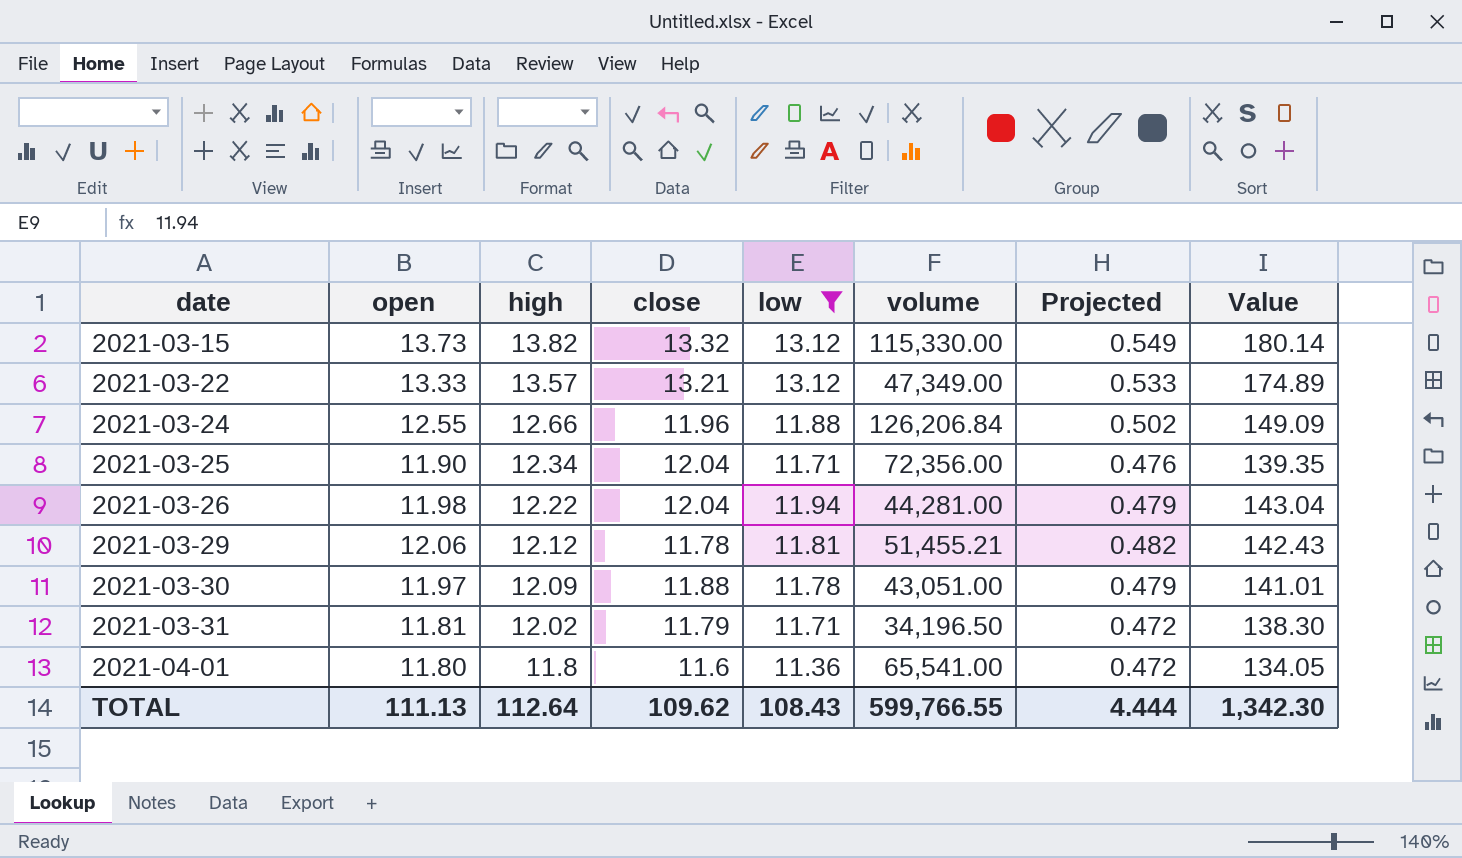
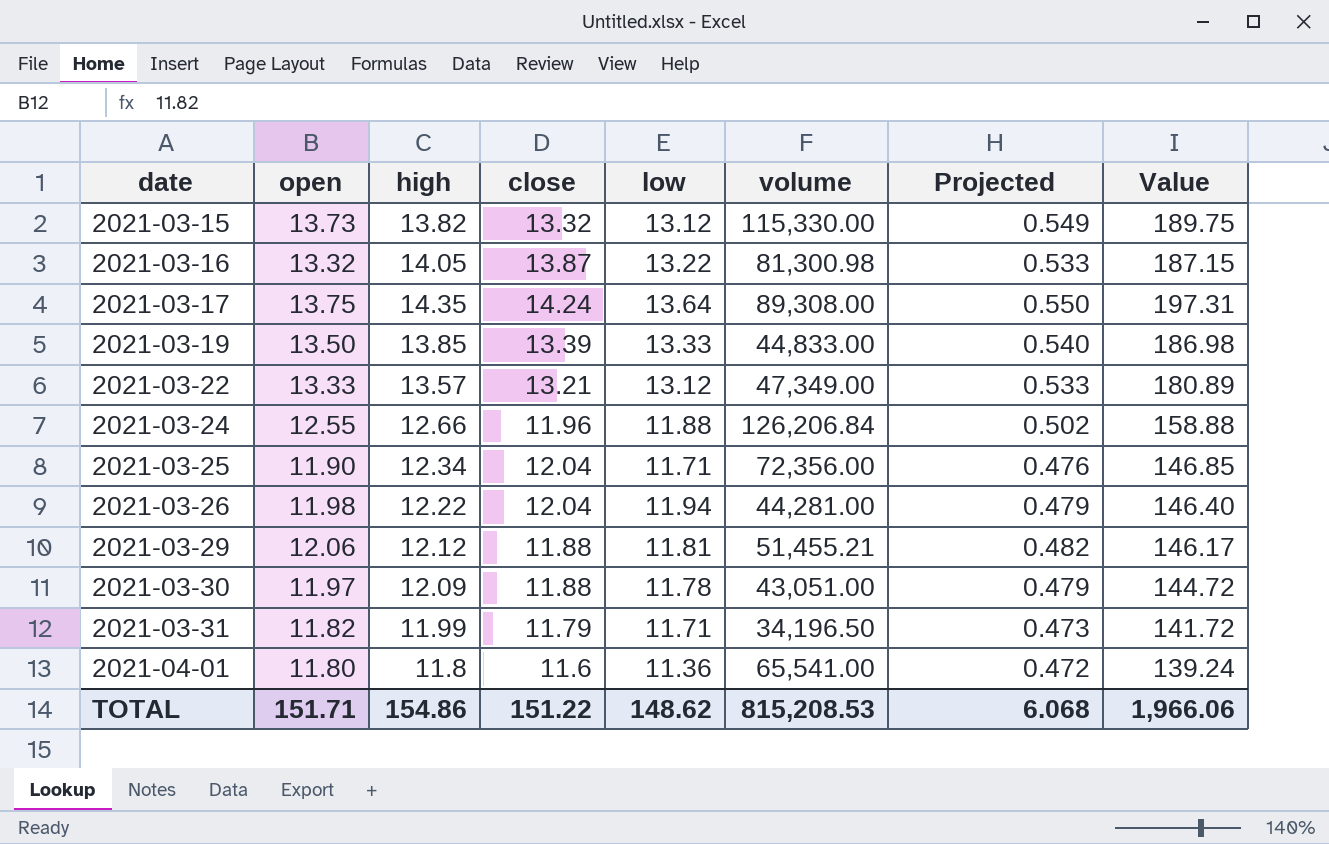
filter: low <= 13.12 -> none
column Value | formula: [open] * [low] -> [open] * [high]
2021-03-29 | close: 11.78 -> 11.88
2021-03-31 | open: 11.81 -> 11.82
2021-03-31 | high: 12.02 -> 11.99
2021-03-31 | Projected: 0.472 -> 0.473
TOTAL | open: 111.13 -> 151.71
TOTAL | high: 112.64 -> 154.86
TOTAL | close: 109.62 -> 151.22
TOTAL | low: 108.43 -> 148.62
TOTAL | volume: 599,766.55 -> 815,208.53
TOTAL | Projected: 4.444 -> 6.068
TOTAL | Value: 1,342.30 -> 1,966.06

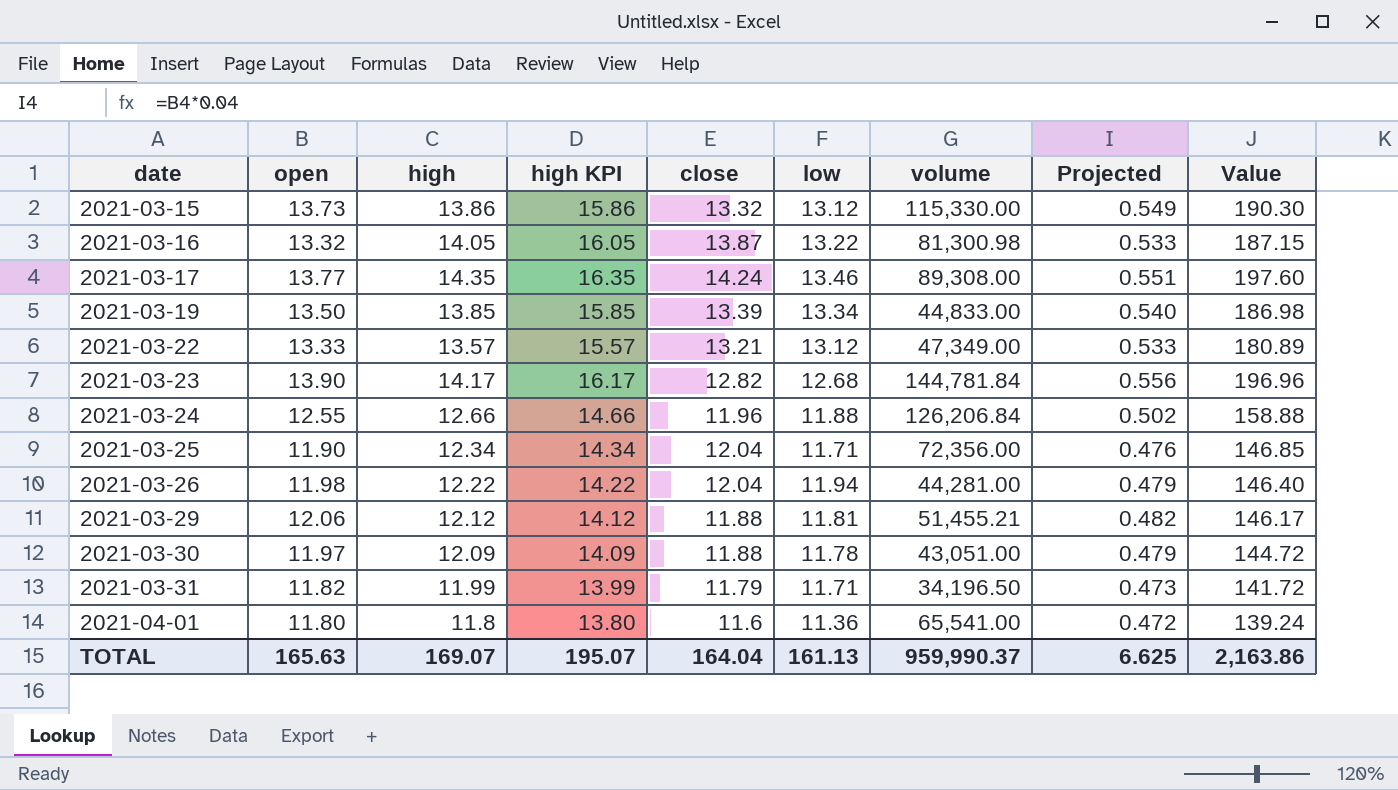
column high KPI | formula: none -> [high] + 2
2021-03-15 | high: 13.82 -> 13.86
2021-03-15 | Value: 189.75 -> 190.30
2021-03-17 | open: 13.75 -> 13.77
2021-03-17 | low: 13.64 -> 13.46
2021-03-17 | Projected: 0.550 -> 0.551
2021-03-17 | Value: 197.31 -> 197.60
2021-03-19 | low: 13.33 -> 13.34
row 2021-03-23: none -> 13.90 | 14.17 | 16.17 | 12.82 | 12.68 | 144,781.84 | 0.556 | 196.96
TOTAL | open: 151.71 -> 165.63
TOTAL | high: 154.86 -> 169.07
TOTAL | close: 151.22 -> 164.04
TOTAL | low: 148.62 -> 161.13
TOTAL | volume: 815,208.53 -> 959,990.37
TOTAL | Projected: 6.068 -> 6.625
TOTAL | Value: 1,966.06 -> 2,163.86

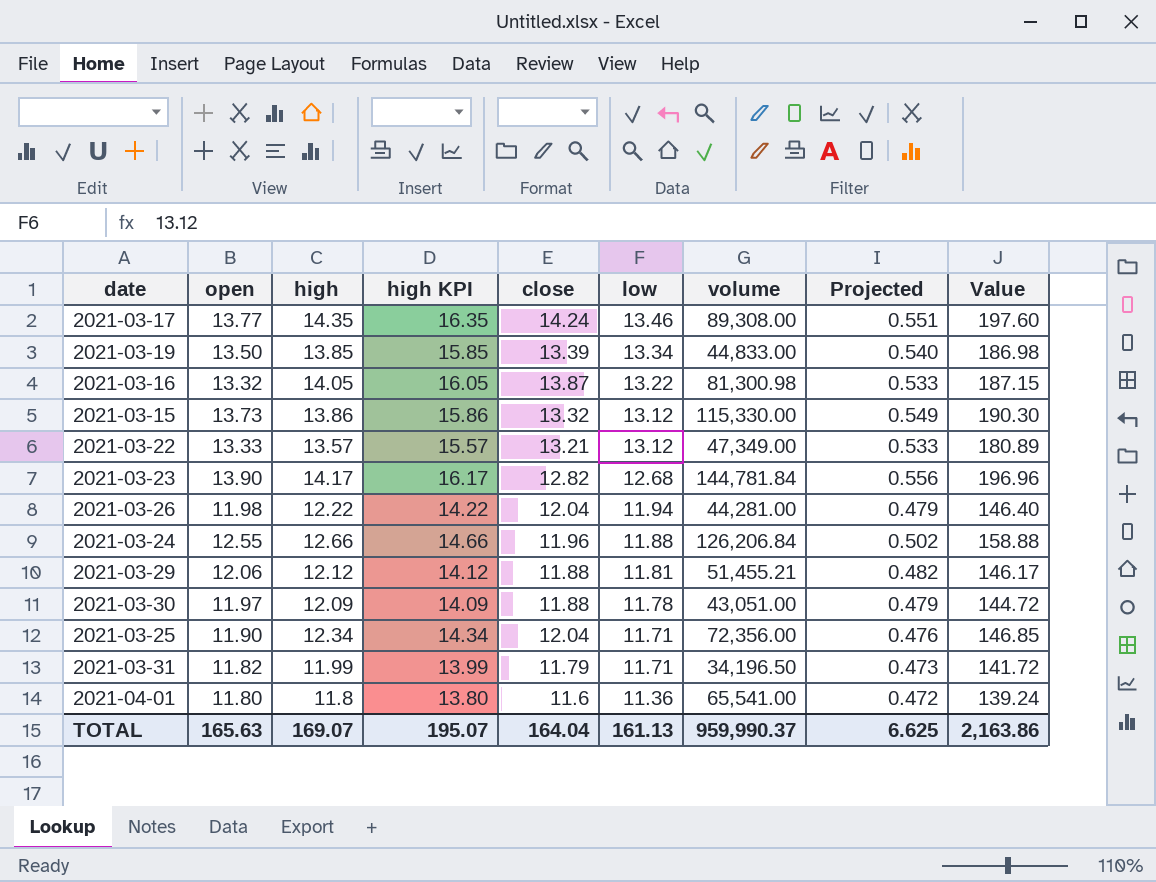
row order: date ascending -> low descending

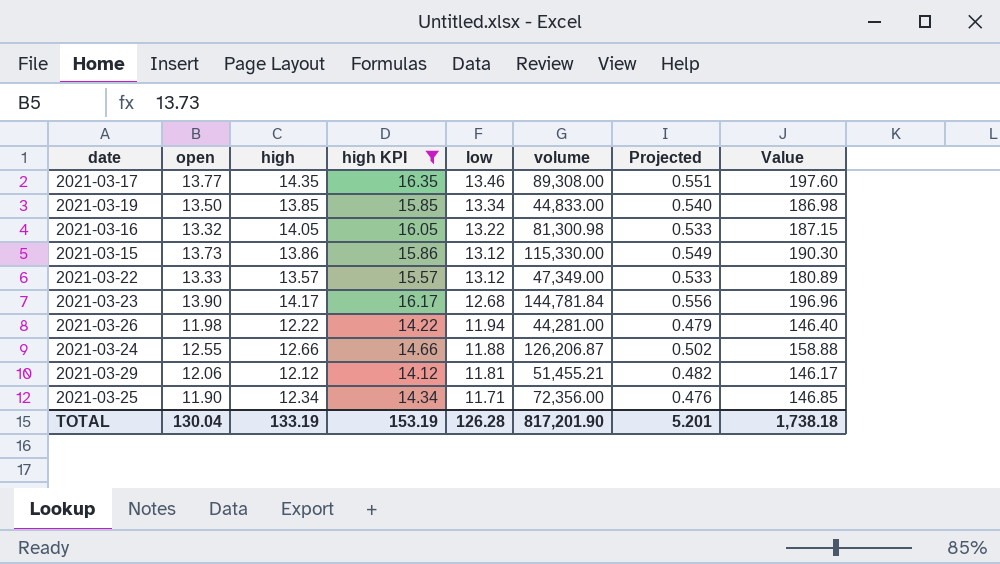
filter: none -> high KPI >= 14.12
column close | position: 5 -> none
2021-03-24 | volume: 126,206.84 -> 126,206.87
TOTAL | open: 165.63 -> 130.04
TOTAL | high: 169.07 -> 133.19
TOTAL | high KPI: 195.07 -> 153.19
TOTAL | low: 161.13 -> 126.28
TOTAL | volume: 959,990.37 -> 817,201.90
TOTAL | Projected: 6.625 -> 5.201
TOTAL | Value: 2,163.86 -> 1,738.18

